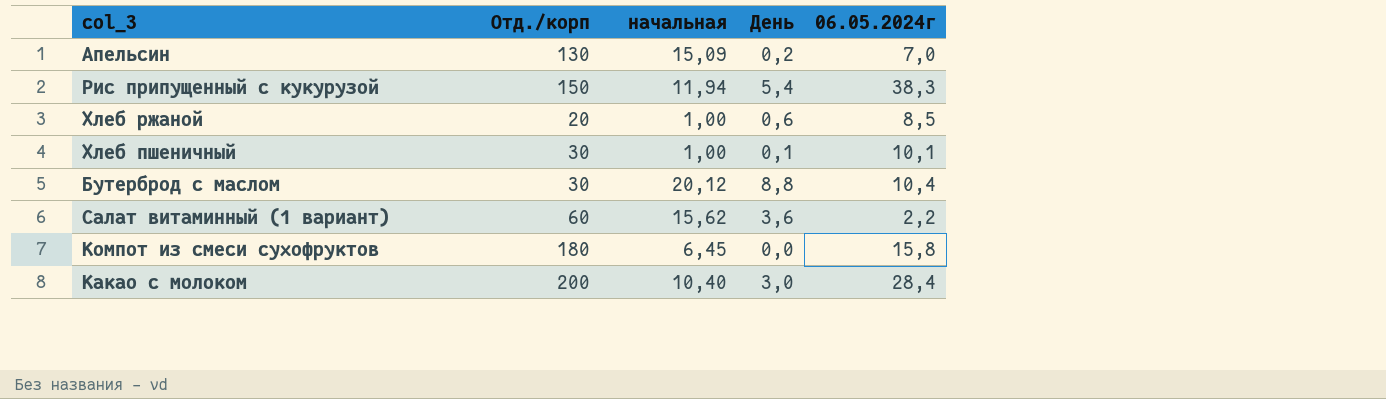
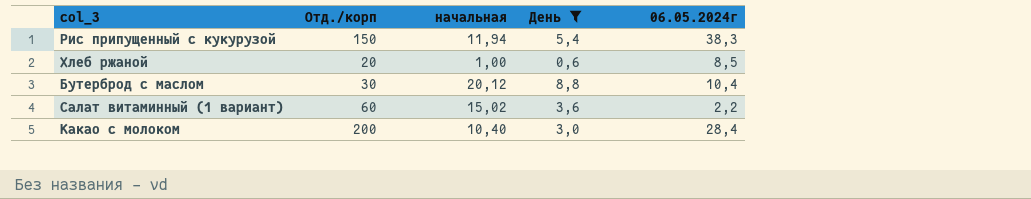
filter: none -> День >= 0,6
Салат витаминный (1 вариант) | начальная: 15,62 -> 15,02

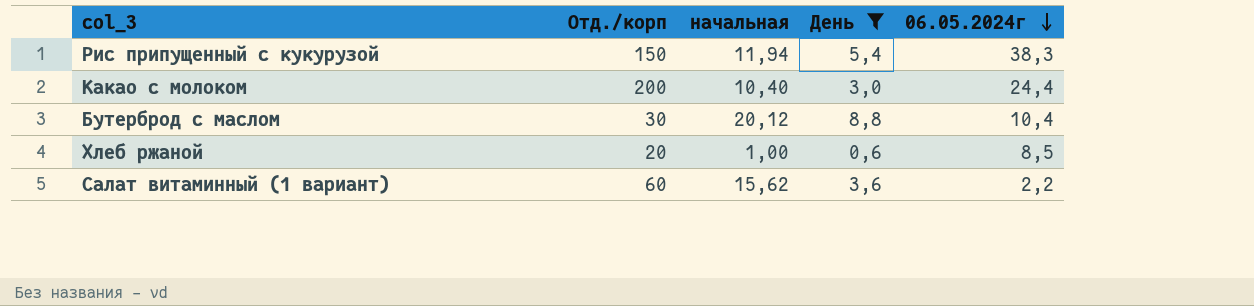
row order: none -> 06.05.2024г descending
Какао с молоком | 06.05.2024г: 28,4 -> 24,4
Салат витаминный (1 вариант) | начальная: 15,02 -> 15,62

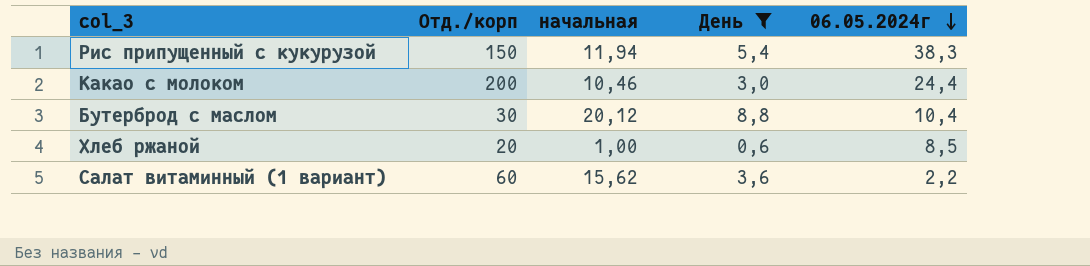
Какао с молоком | начальная: 10,40 -> 10,46

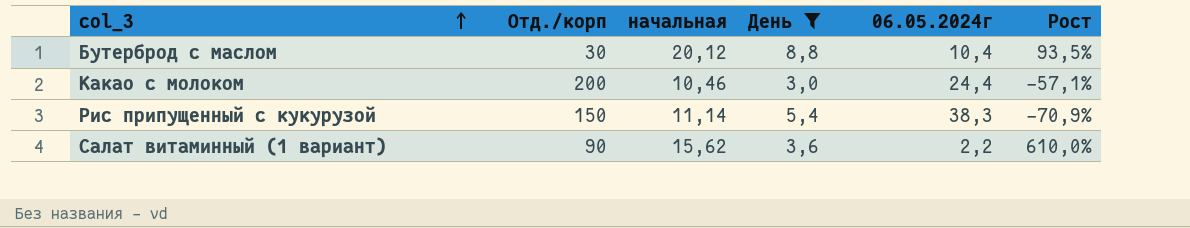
row order: 06.05.2024г descending -> col_3 ascending
column Рост | formula: none -> ([начальная] - [06.05.2024г]) / [06.05.2024г]
row Хлеб ржаной: 20 | 1,00 | 0,6 | 8,5 -> none
Рис припущенный с кукурузой | начальная: 11,94 -> 11,14
Салат витаминный (1 вариант) | Отд./корп: 60 -> 90

